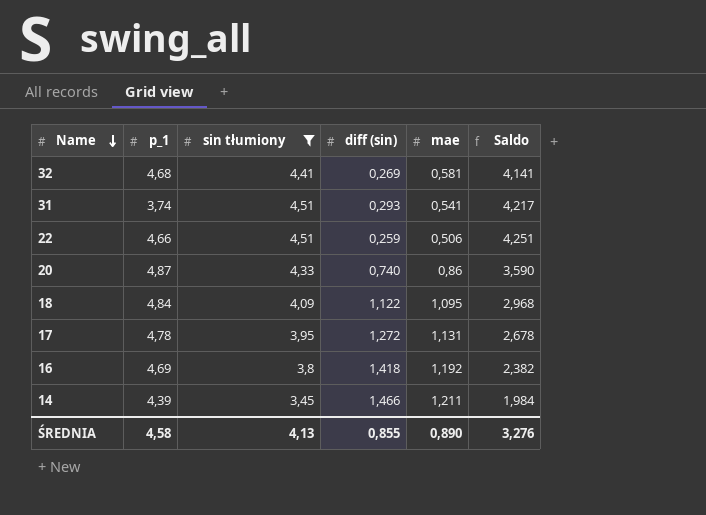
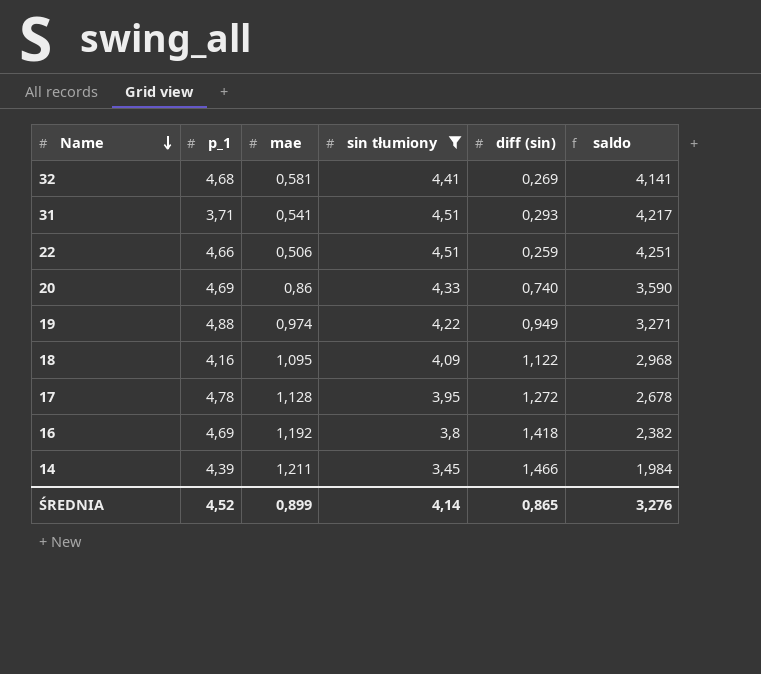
column mae | position: 5 -> 3
column name: Saldo -> saldo
31 | p_1: 3,74 -> 3,71
20 | p_1: 4,87 -> 4,69
row 19: none -> 4,88 | 0,974 | 4,22 | 0,949 | 3,271
18 | p_1: 4,84 -> 4,16
17 | mae: 1,131 -> 1,128
ŚREDNIA | p_1: 4,58 -> 4,52
ŚREDNIA | mae: 0,890 -> 0,899
ŚREDNIA | sin tłumiony: 4,13 -> 4,14
ŚREDNIA | diff (sin): 0,855 -> 0,865

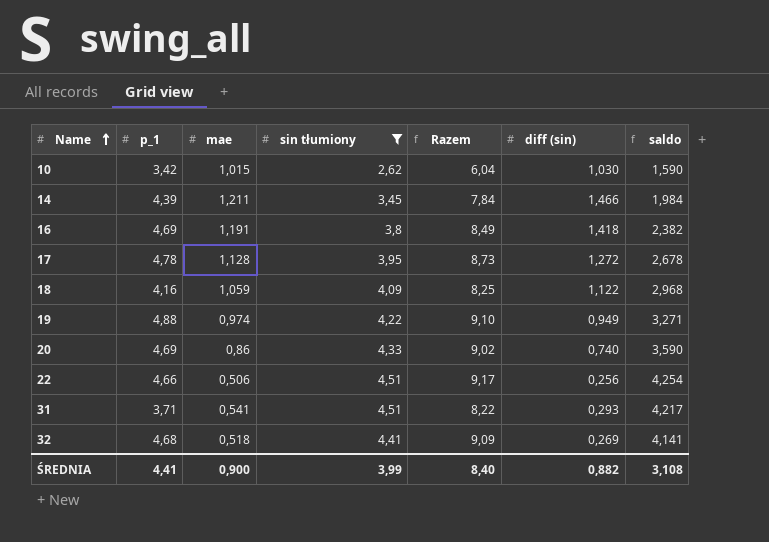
row order: Name descending -> Name ascending
column Razem | formula: none -> [p_1] + [sin tłumiony]
row 10: none -> 3,42 | 1,015 | 2,62 | 6,04 | 1,030 | 1,590
16 | mae: 1,192 -> 1,191
18 | mae: 1,095 -> 1,059
22 | diff (sin): 0,259 -> 0,256
22 | saldo: 4,251 -> 4,254
32 | mae: 0,581 -> 0,518
ŚREDNIA | p_1: 4,52 -> 4,41
ŚREDNIA | mae: 0,899 -> 0,900
ŚREDNIA | sin tłumiony: 4,14 -> 3,99
ŚREDNIA | diff (sin): 0,865 -> 0,882
ŚREDNIA | saldo: 3,276 -> 3,108

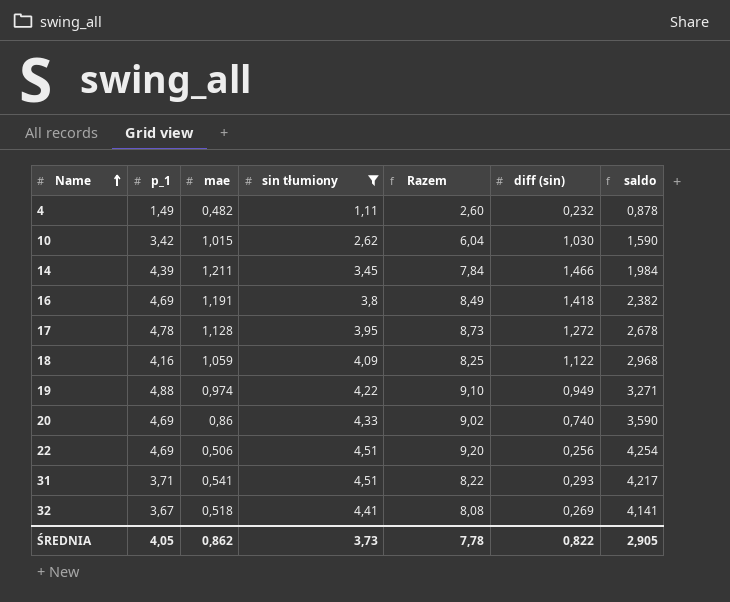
row 4: none -> 1,49 | 0,482 | 1,11 | 2,60 | 0,232 | 0,878
22 | p_1: 4,66 -> 4,69
22 | Razem: 9,17 -> 9,20
32 | p_1: 4,68 -> 3,67
32 | Razem: 9,09 -> 8,08
ŚREDNIA | p_1: 4,41 -> 4,05
ŚREDNIA | mae: 0,900 -> 0,862
ŚREDNIA | sin tłumiony: 3,99 -> 3,73
ŚREDNIA | Razem: 8,40 -> 7,78
ŚREDNIA | diff (sin): 0,882 -> 0,822
ŚREDNIA | saldo: 3,108 -> 2,905

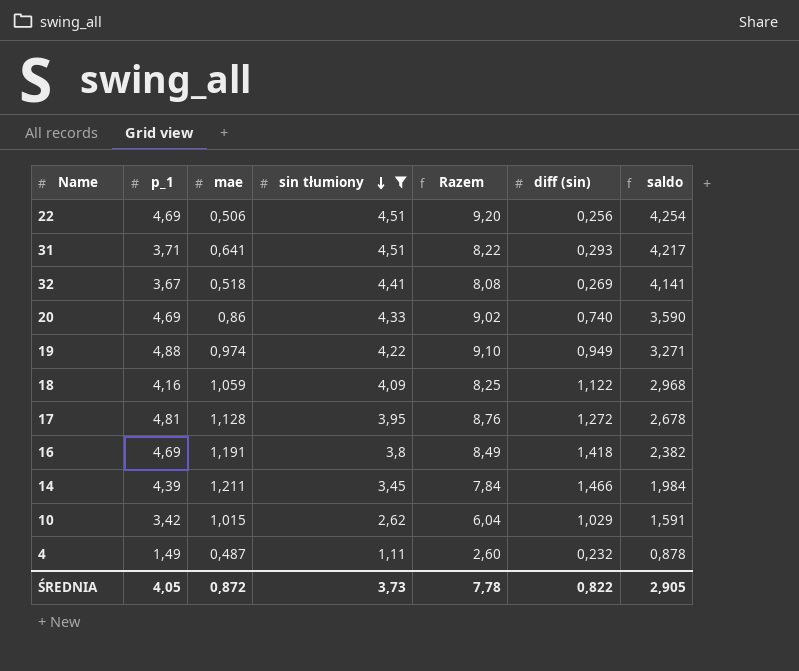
row order: Name ascending -> sin tłumiony descending
31 | mae: 0,541 -> 0,641
17 | p_1: 4,78 -> 4,81
17 | Razem: 8,73 -> 8,76
10 | diff (sin): 1,030 -> 1,029
10 | saldo: 1,590 -> 1,591
4 | mae: 0,482 -> 0,487
ŚREDNIA | mae: 0,862 -> 0,872

